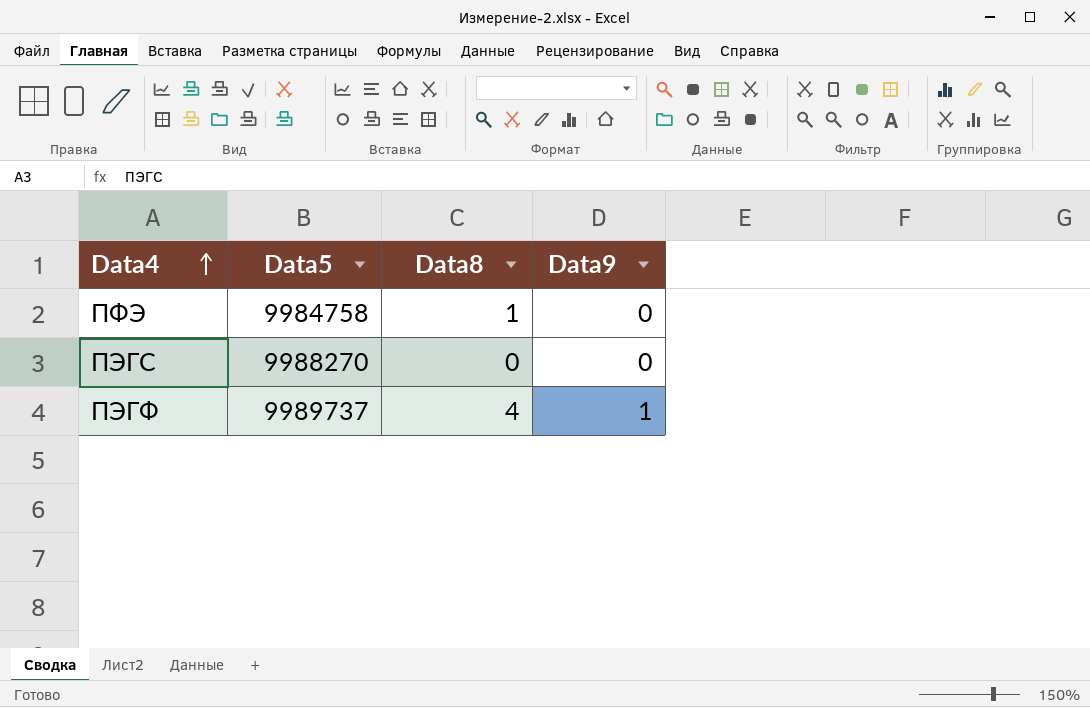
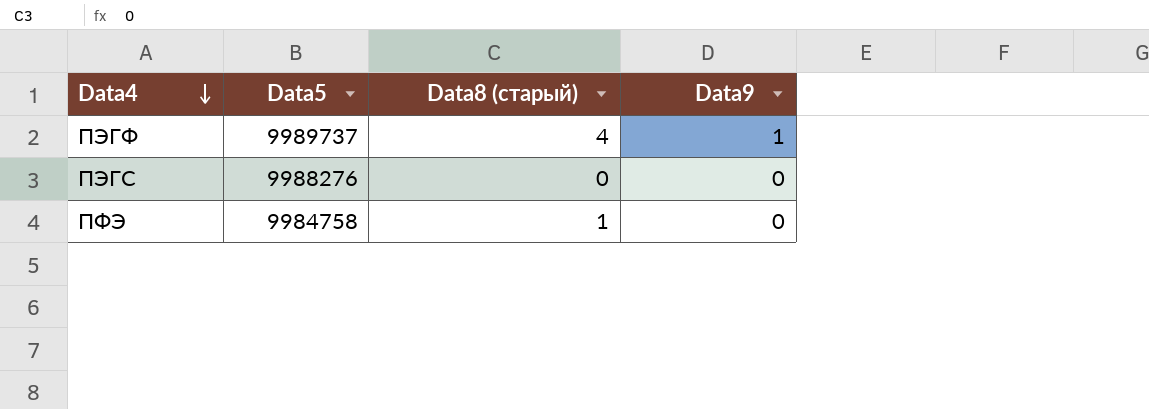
row order: Data4 ascending -> Data4 descending
column name: Data8 -> Data8 (старый)
ПЭГС | Data5: 9988270 -> 9988276

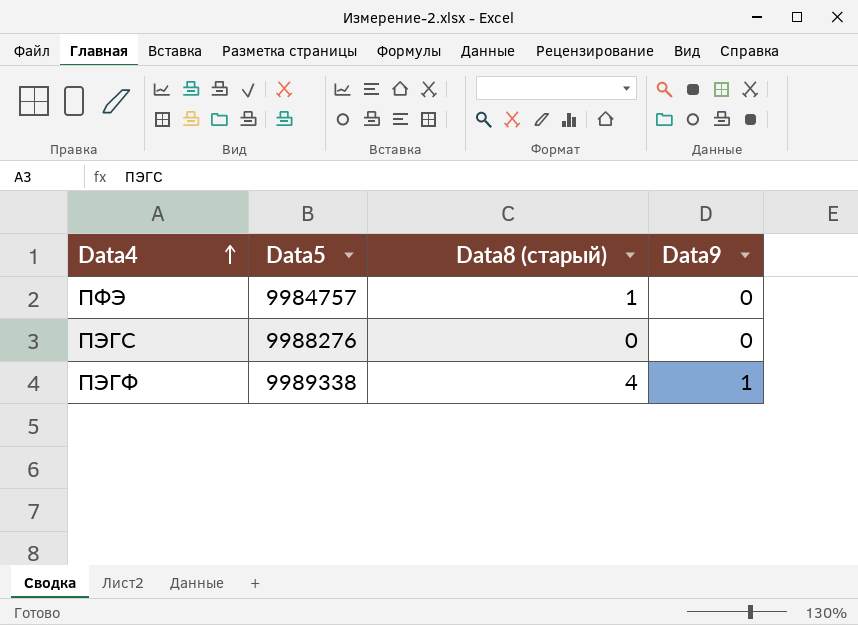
row order: Data4 descending -> Data4 ascending
ПФЭ | Data5: 9984758 -> 9984757
ПЭГФ | Data5: 9989737 -> 9989338

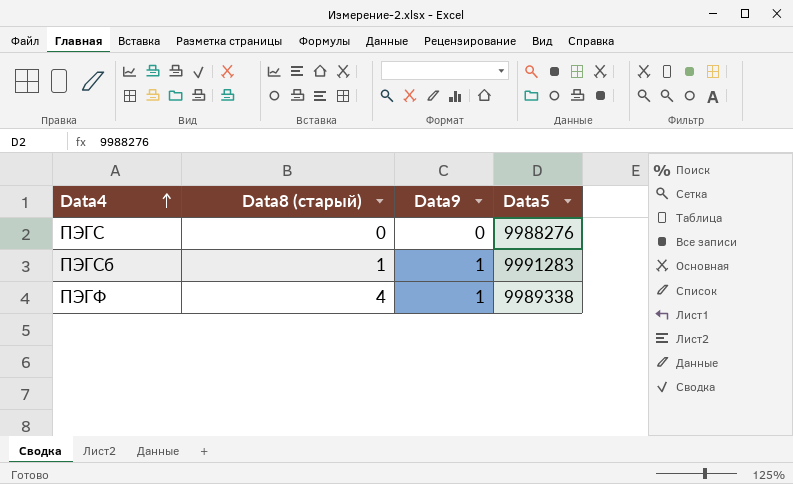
column Data5 | position: 2 -> 4
row ПФЭ: 9984757 | 1 | 0 -> none
row ПЭГСб: none -> 1 | 1 | 9991283

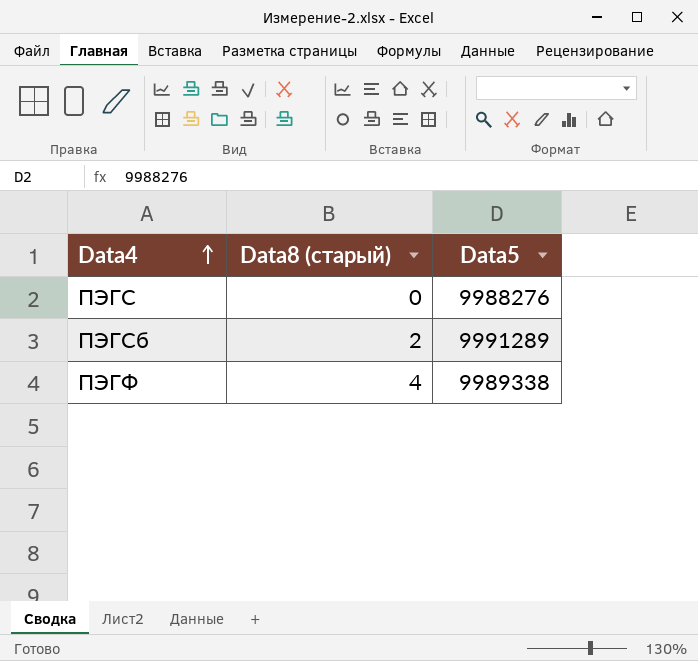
column Data9 | position: 3 -> none
ПЭГСб | Data8 (старый): 1 -> 2
ПЭГСб | Data5: 9991283 -> 9991289

